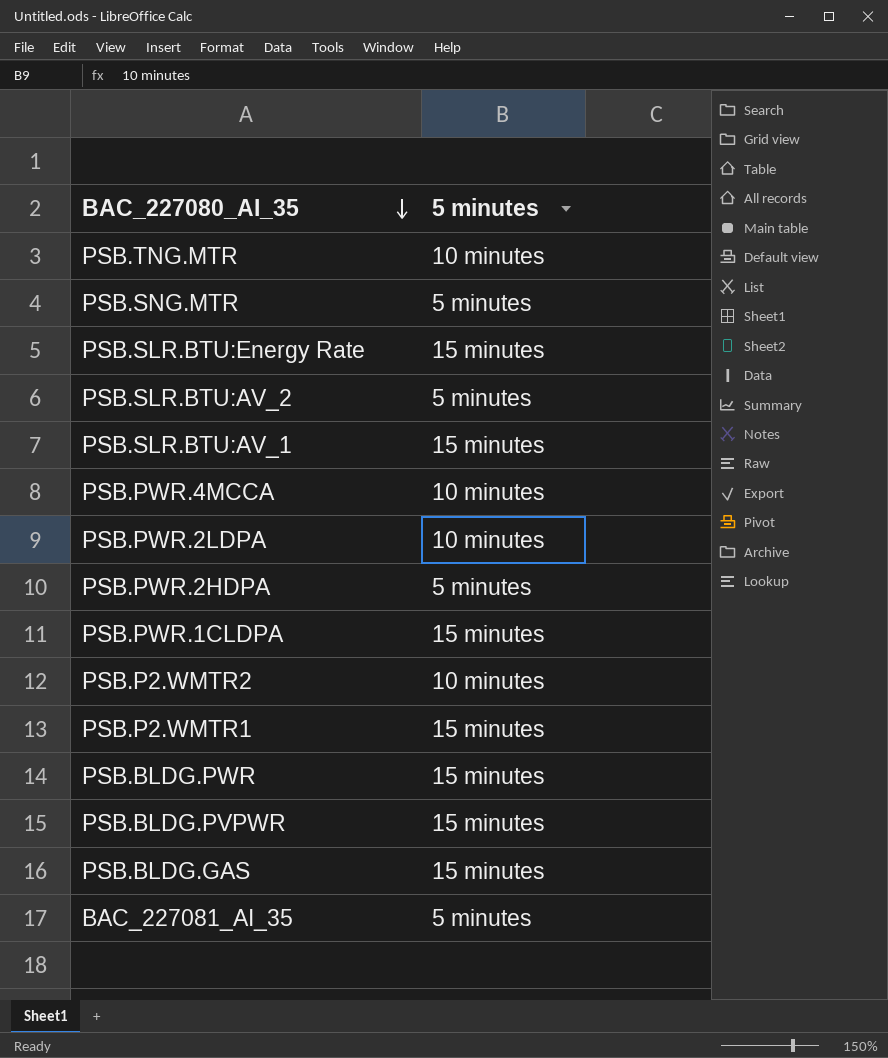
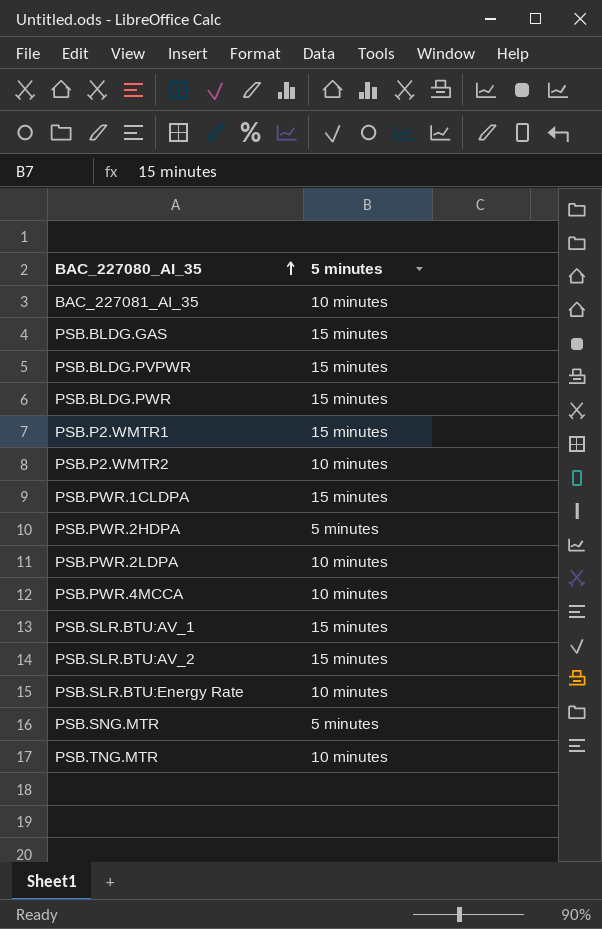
row order: BAC_227080_AI_35 descending -> BAC_227080_AI_35 ascending
BAC_227081_AI_35 | 5 minutes: 5 minutes -> 10 minutes
PSB.SLR.BTU:AV_2 | 5 minutes: 5 minutes -> 15 minutes
PSB.SLR.BTU:Energy Rate | 5 minutes: 15 minutes -> 10 minutes

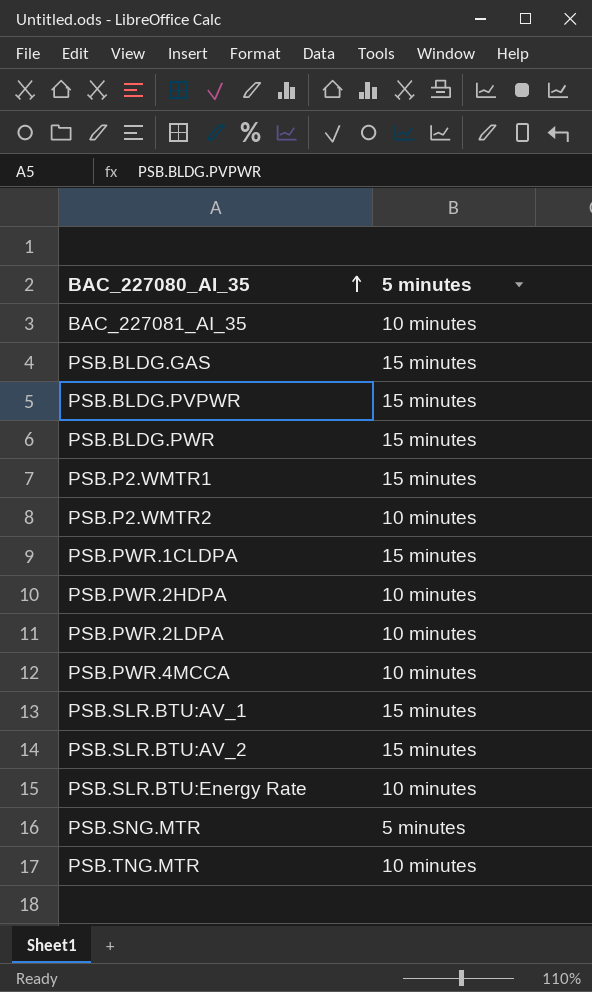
PSB.PWR.2HDPA | 5 minutes: 5 minutes -> 10 minutes

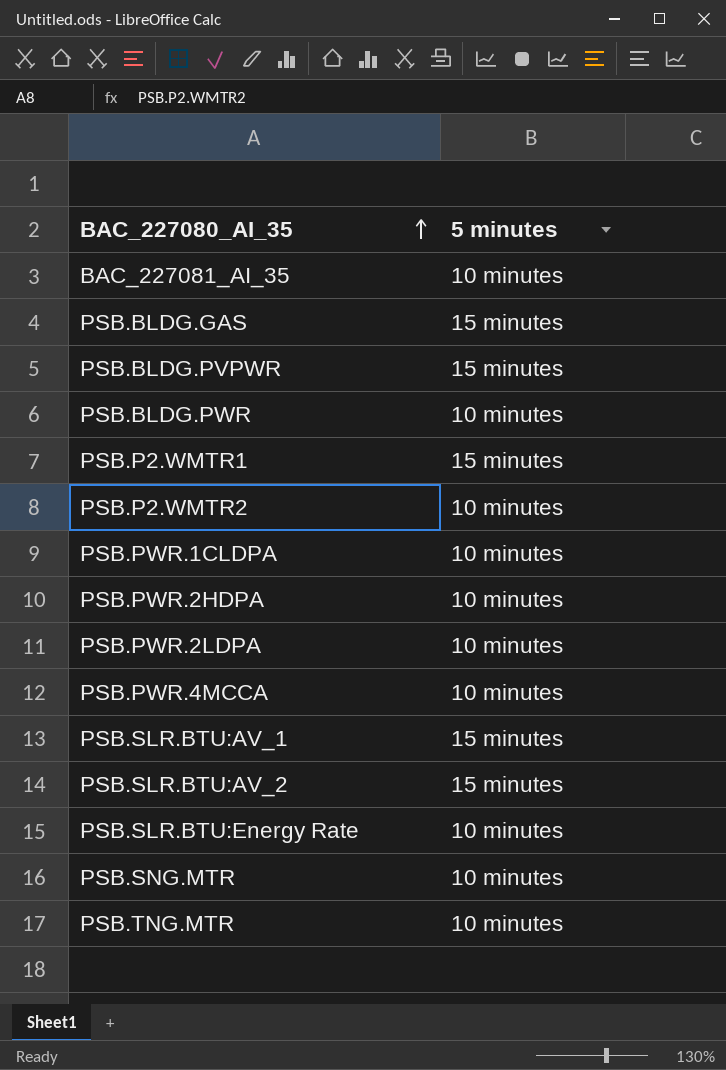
PSB.BLDG.PWR | 5 minutes: 15 minutes -> 10 minutes
PSB.PWR.1CLDPA | 5 minutes: 15 minutes -> 10 minutes
PSB.SNG.MTR | 5 minutes: 5 minutes -> 10 minutes

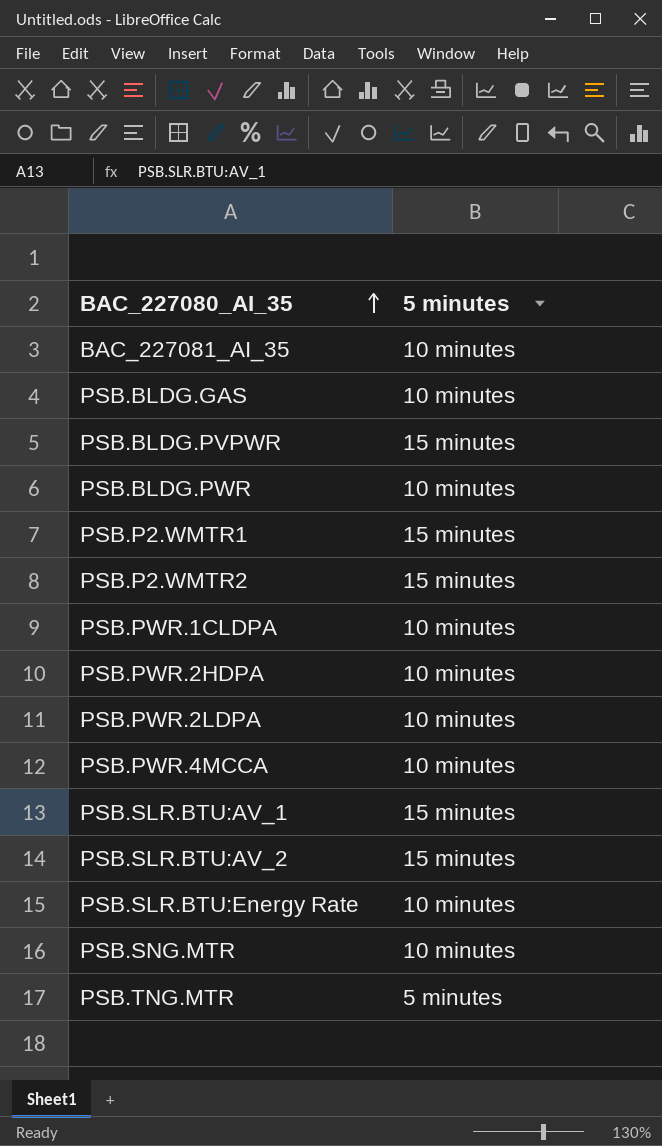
PSB.BLDG.GAS | 5 minutes: 15 minutes -> 10 minutes
PSB.P2.WMTR2 | 5 minutes: 10 minutes -> 15 minutes
PSB.TNG.MTR | 5 minutes: 10 minutes -> 5 minutes

